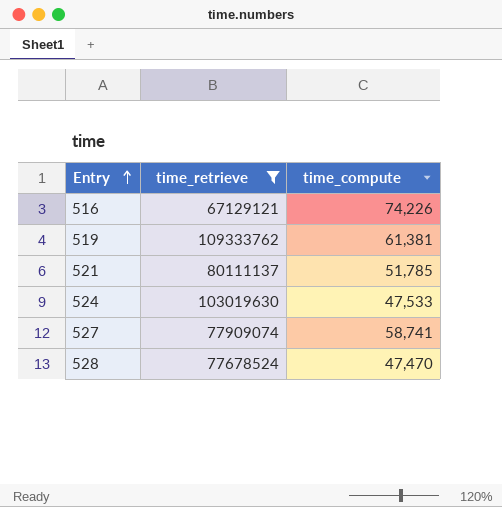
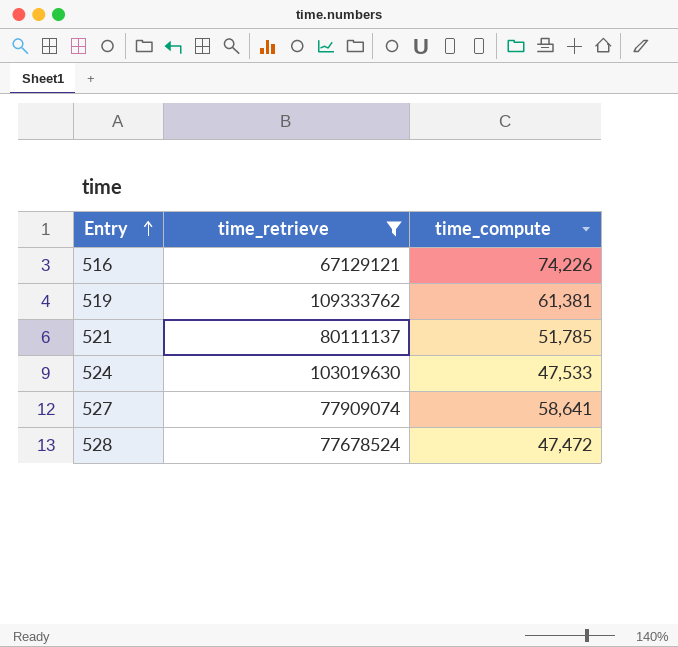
527 | time_compute: 58,741 -> 58,641
528 | time_compute: 47,470 -> 47,472

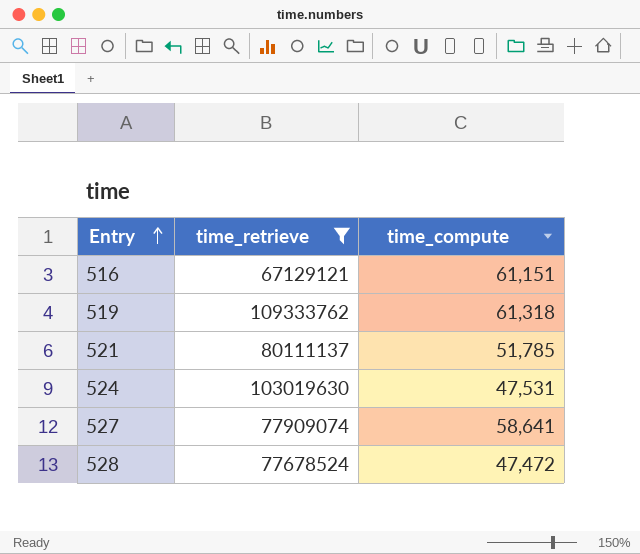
516 | time_compute: 74,226 -> 61,151
519 | time_compute: 61,381 -> 61,318
524 | time_compute: 47,533 -> 47,531

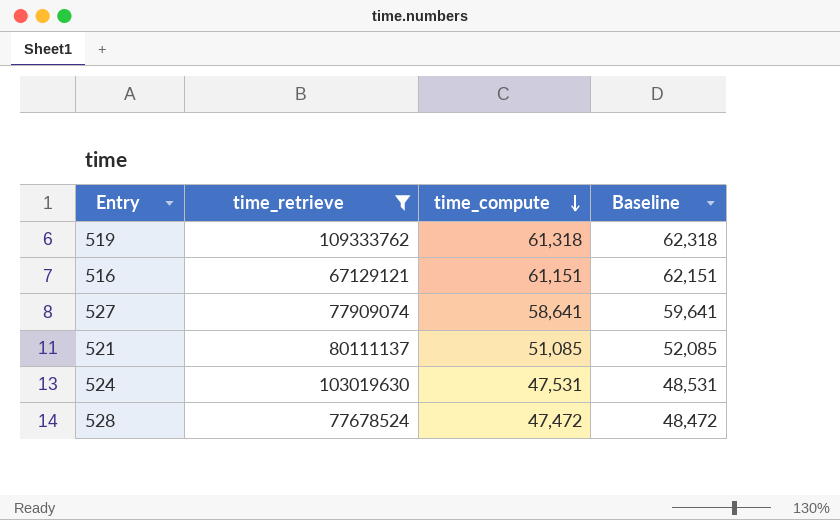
row order: Entry ascending -> time_compute descending
column Baseline | formula: none -> [time_compute] + 1000
521 | time_compute: 51,785 -> 51,085

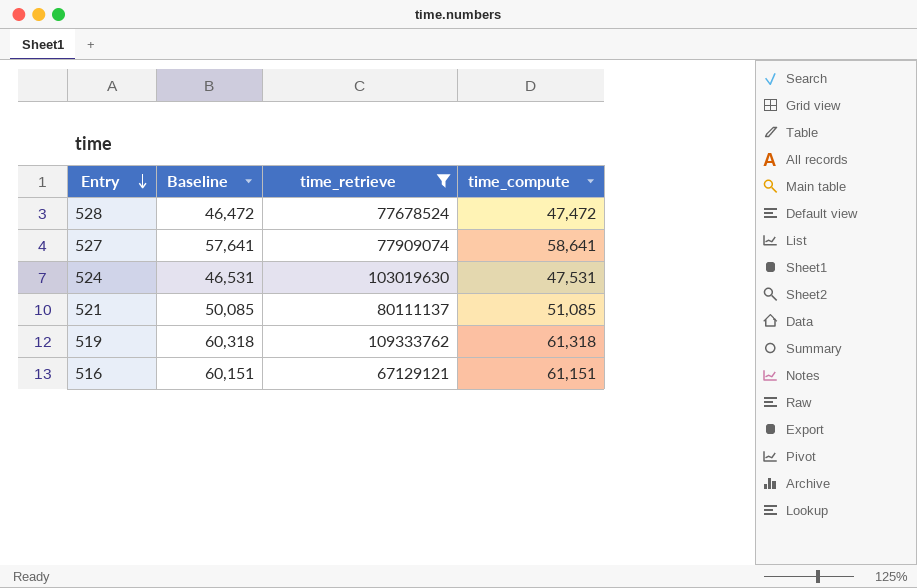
row order: time_compute descending -> Entry descending
column Baseline | formula: [time_compute] + 1000 -> [time_compute] - 1000
column Baseline | position: 4 -> 2

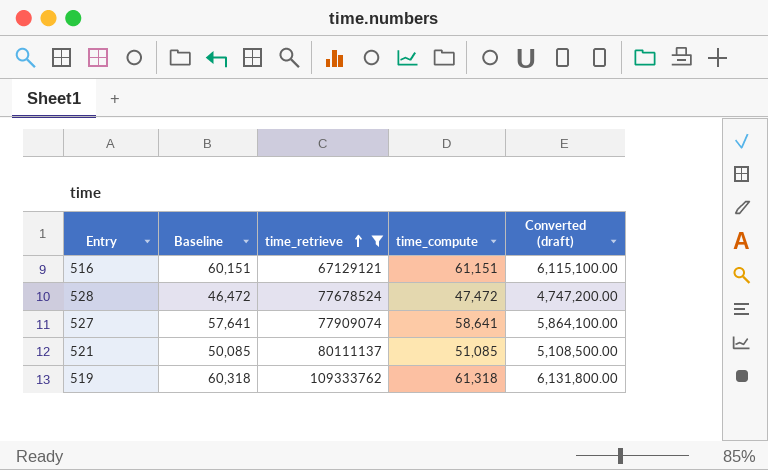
row order: Entry descending -> time_retrieve ascending
column Converted (draft) | formula: none -> [time_compute] * 100
row 524: 46,531 | 103019630 | 47,531 -> none

